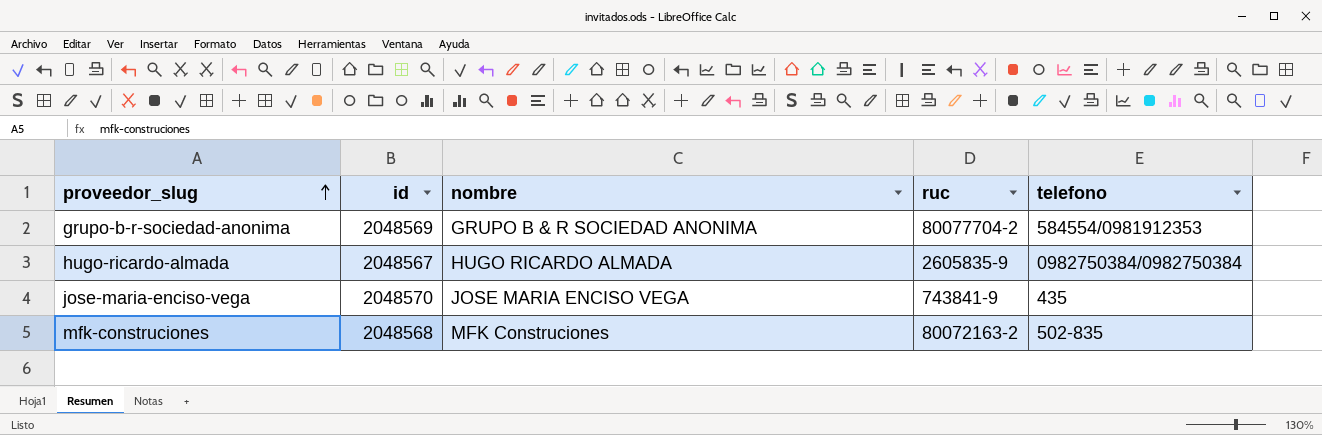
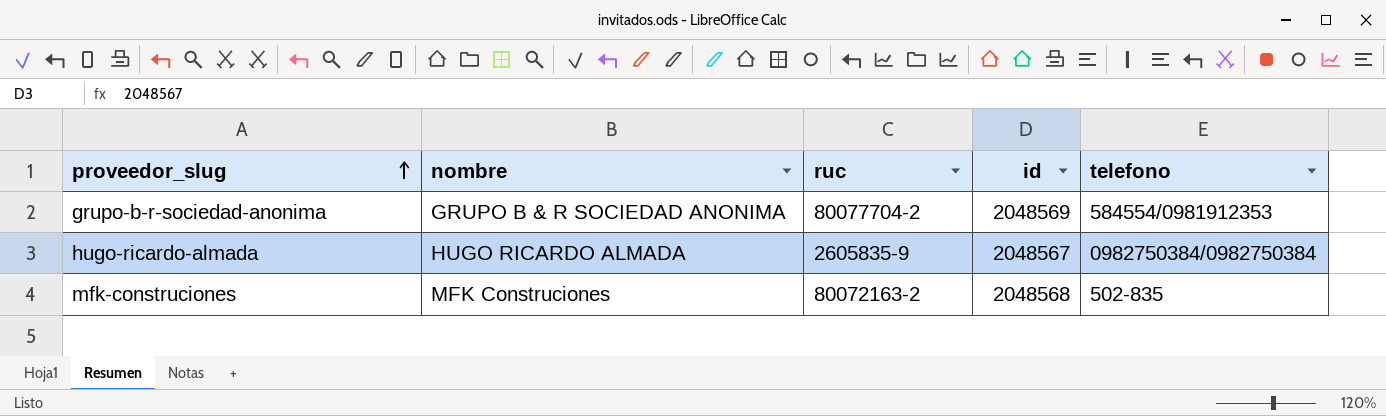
column id | position: 2 -> 4
row jose-maria-enciso-vega: 2048570 | JOSE MARIA ENCISO VEGA | 743841-9 | 435 -> none

